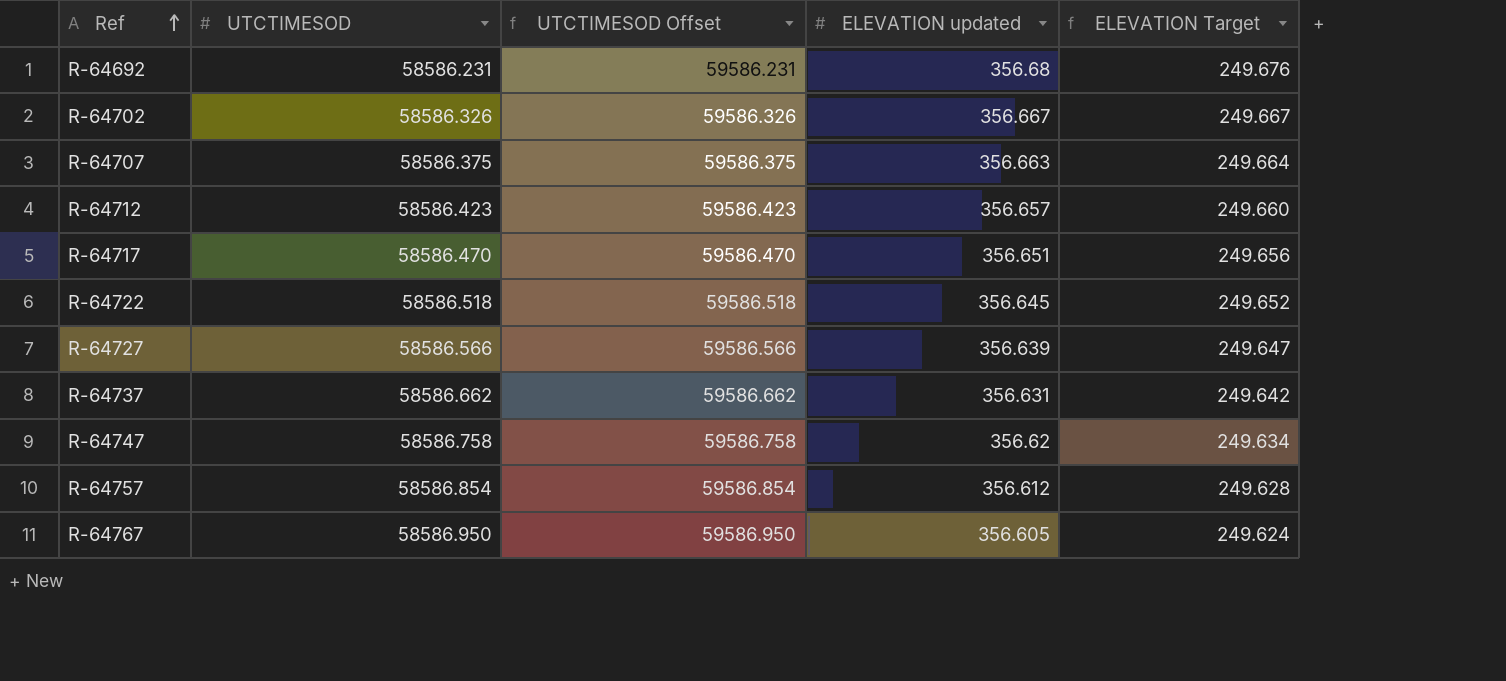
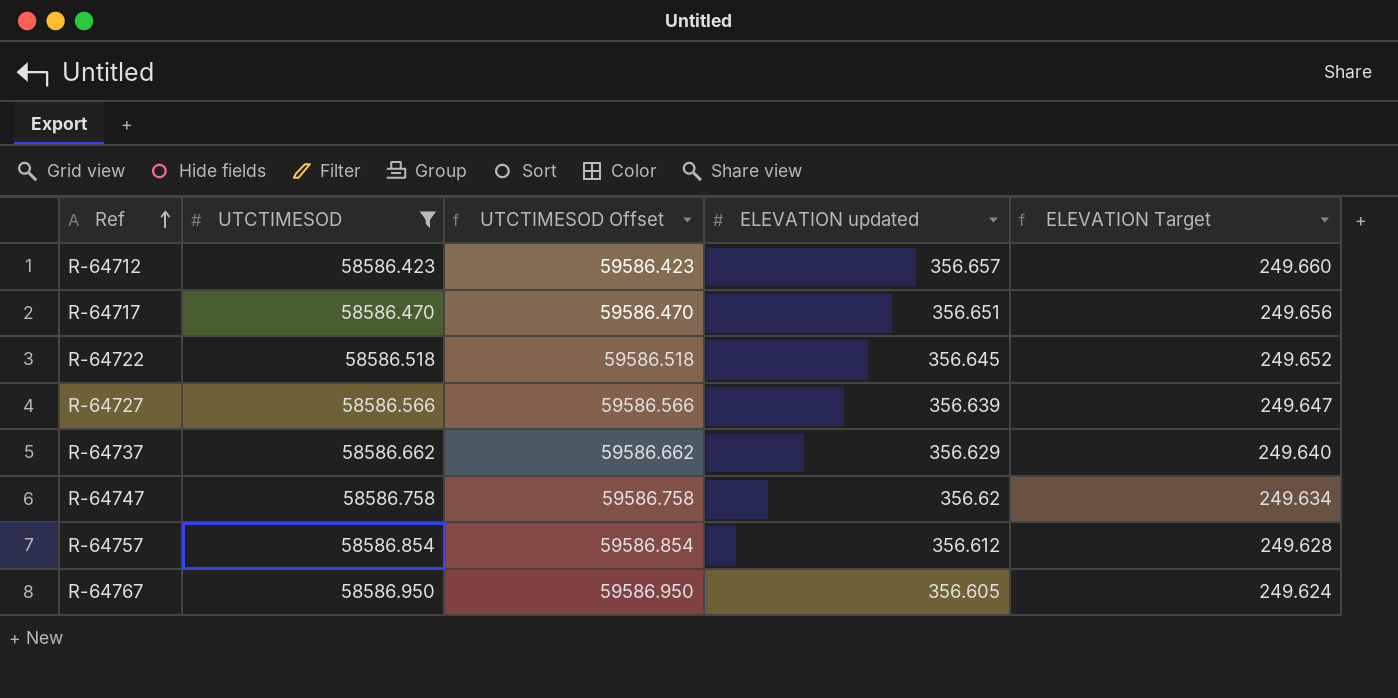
filter: none -> UTCTIMESOD >= 58586.423
R-64737 | ELEVATION updated: 356.631 -> 356.629
R-64737 | ELEVATION Target: 249.642 -> 249.640

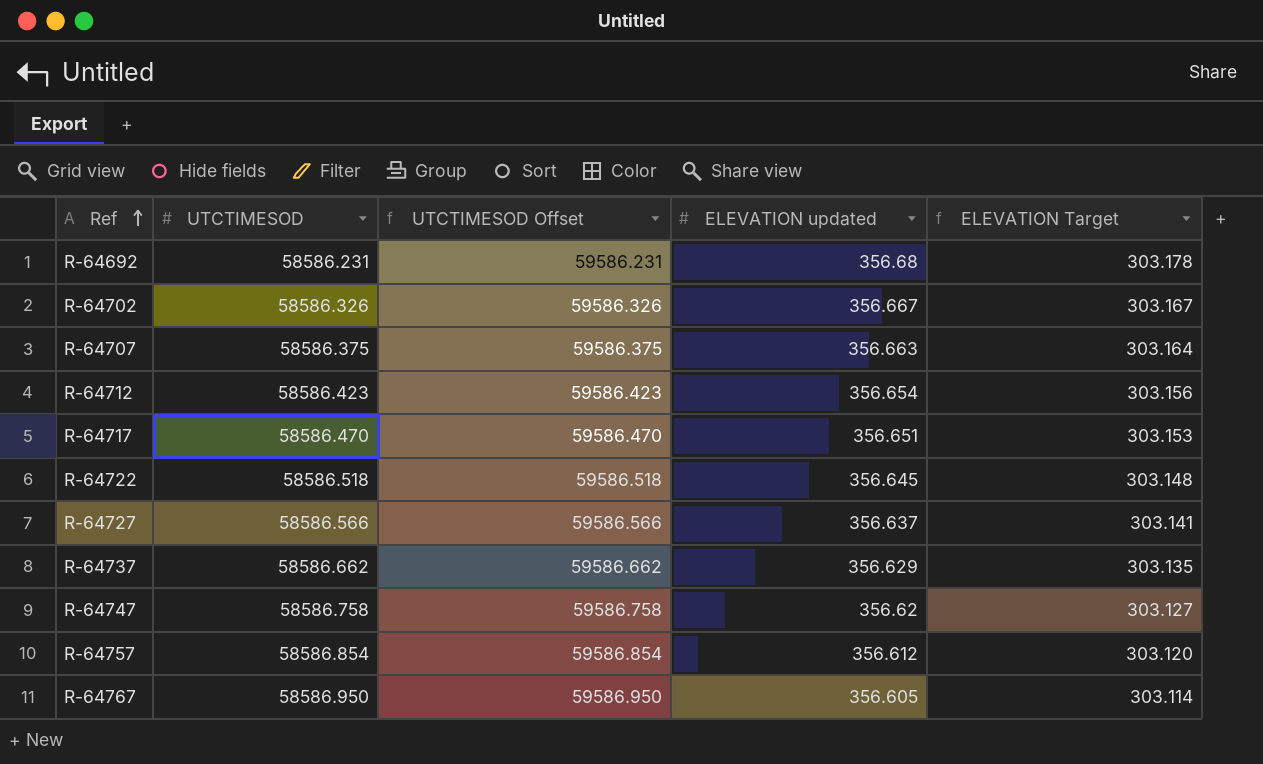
filter: UTCTIMESOD >= 58586.423 -> none
column ELEVATION Target | formula: [ELEVATION updated] * 0.7 -> [ELEVATION updated] * 0.85
R-64712 | ELEVATION updated: 356.657 -> 356.654
R-64727 | ELEVATION updated: 356.639 -> 356.637

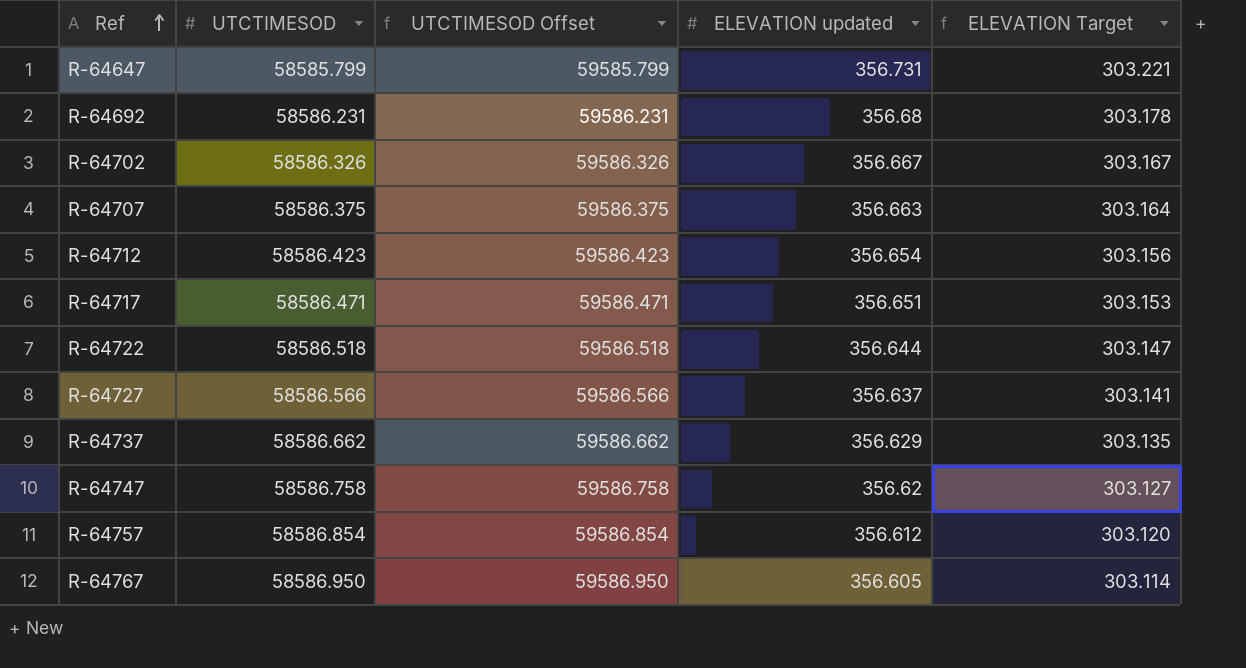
row R-64647: none -> 58585.799 | 59585.799 | 356.731 | 303.221
R-64717 | UTCTIMESOD: 58586.470 -> 58586.471
R-64717 | UTCTIMESOD Offset: 59586.470 -> 59586.471
R-64722 | ELEVATION updated: 356.645 -> 356.644
R-64722 | ELEVATION Target: 303.148 -> 303.147

